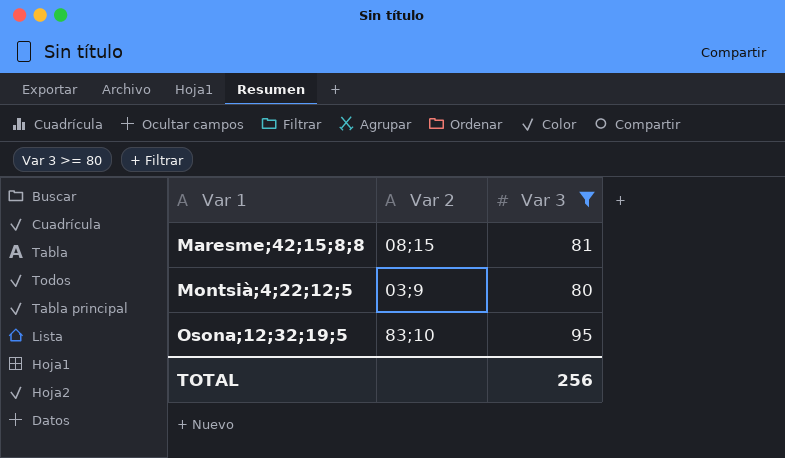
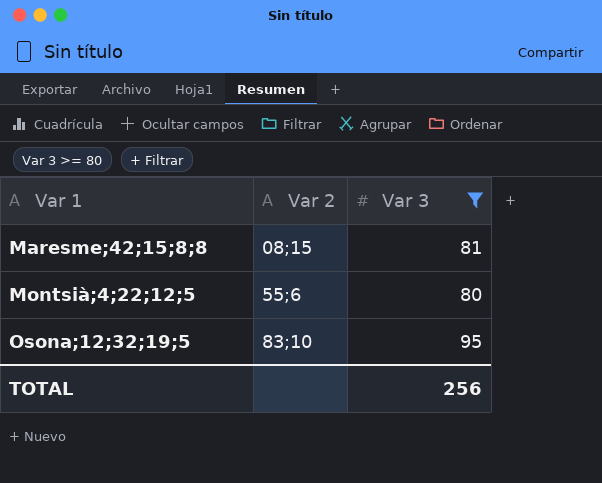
Montsià;4;22;12;5 | Var 2: 03;9 -> 55;6

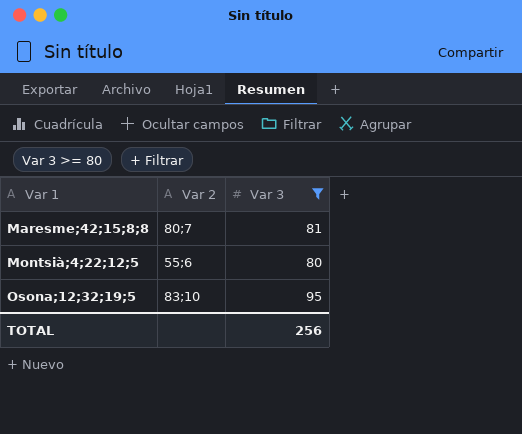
Maresme;42;15;8;8 | Var 2: 08;15 -> 80;7

